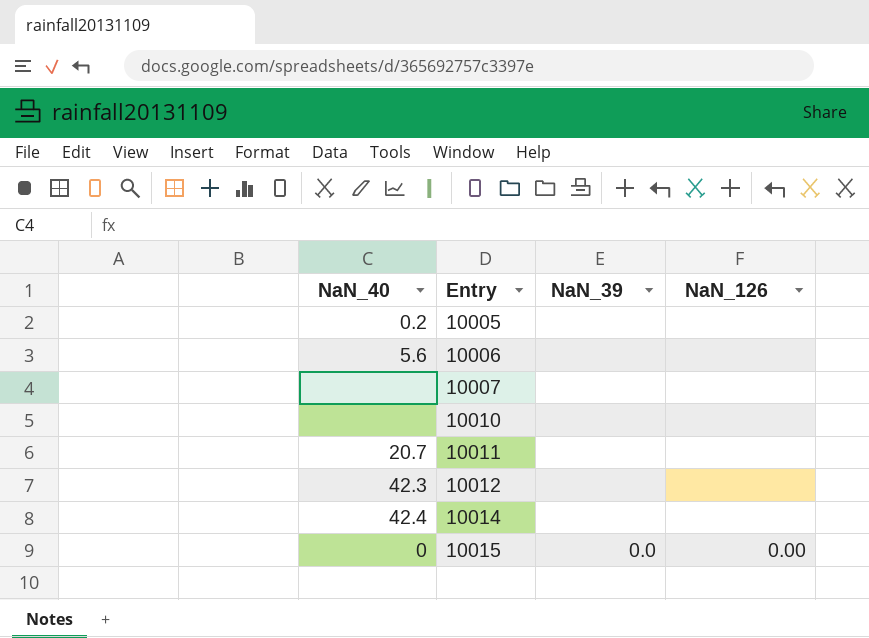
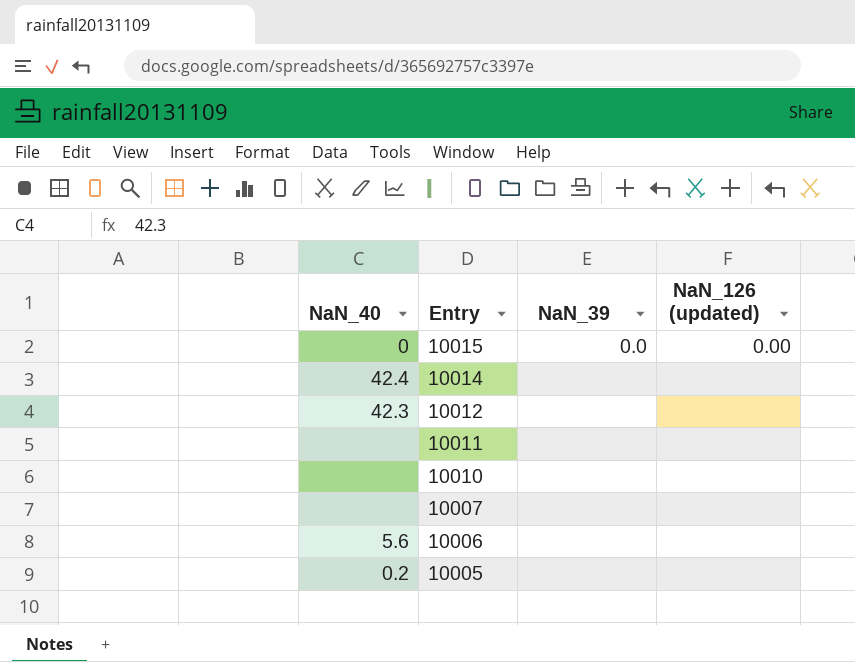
row order: Entry ascending -> Entry descending
column name: NaN_126 -> NaN_126 (updated)
10011 | NaN_40: 20.7 -> none

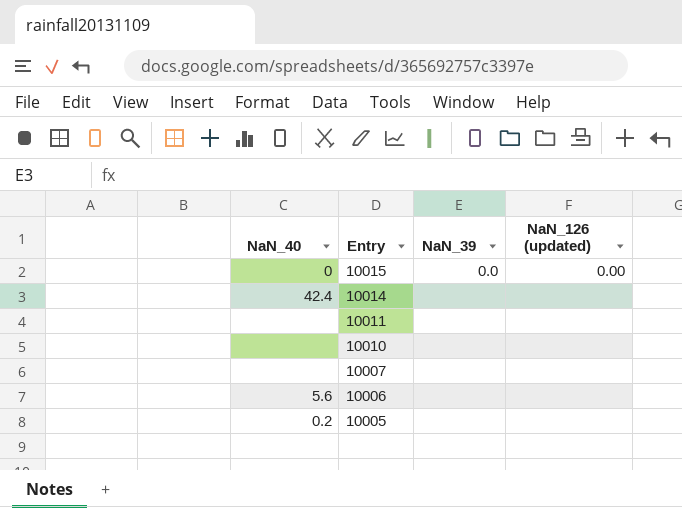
row 10012: 42.3 | none | none -> none

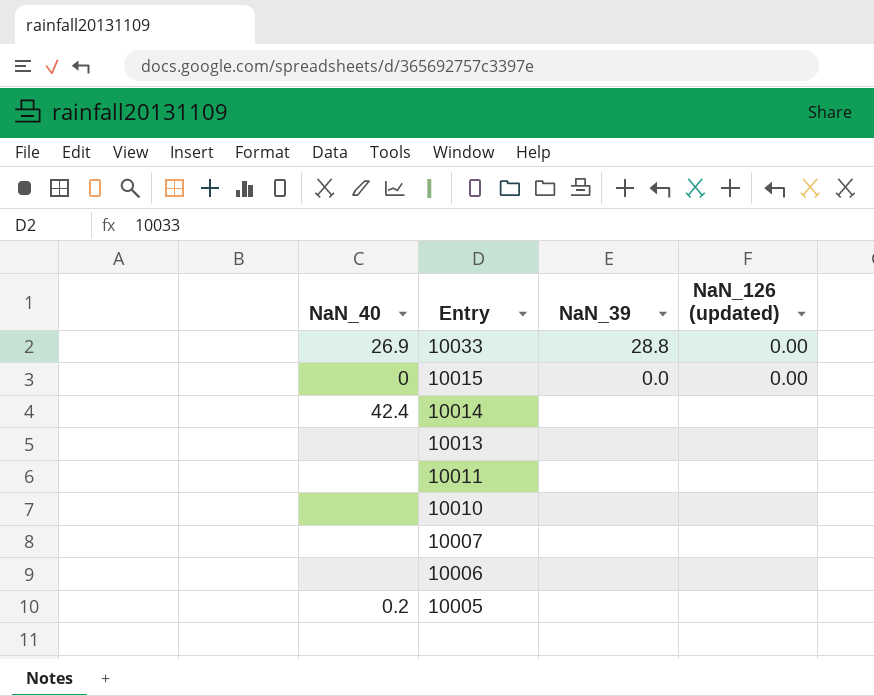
row 10033: none -> 26.9 | 28.8 | 0.00
row 10013: none -> none | none | none
10006 | NaN_40: 5.6 -> none

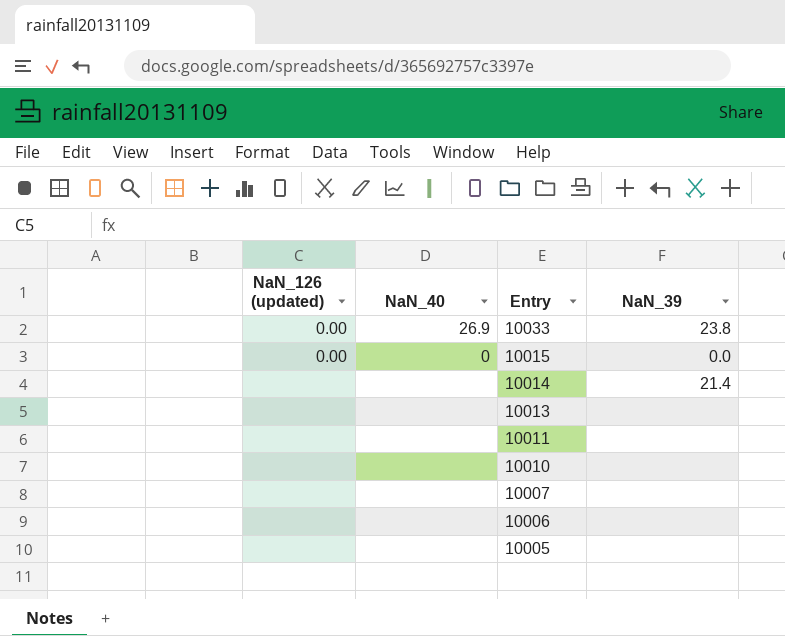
column NaN_126 (updated) | position: 4 -> 1
10033 | NaN_39: 28.8 -> 23.8
10014 | NaN_40: 42.4 -> none
10014 | NaN_39: none -> 21.4
10005 | NaN_40: 0.2 -> none

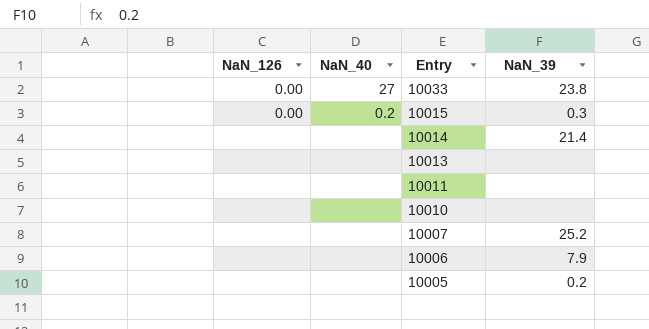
column name: NaN_126 (updated) -> NaN_126
10033 | NaN_40: 26.9 -> 27
10015 | NaN_40: 0 -> 0.2
10015 | NaN_39: 0.0 -> 0.3
10007 | NaN_39: none -> 25.2
10006 | NaN_39: none -> 7.9
10005 | NaN_39: none -> 0.2

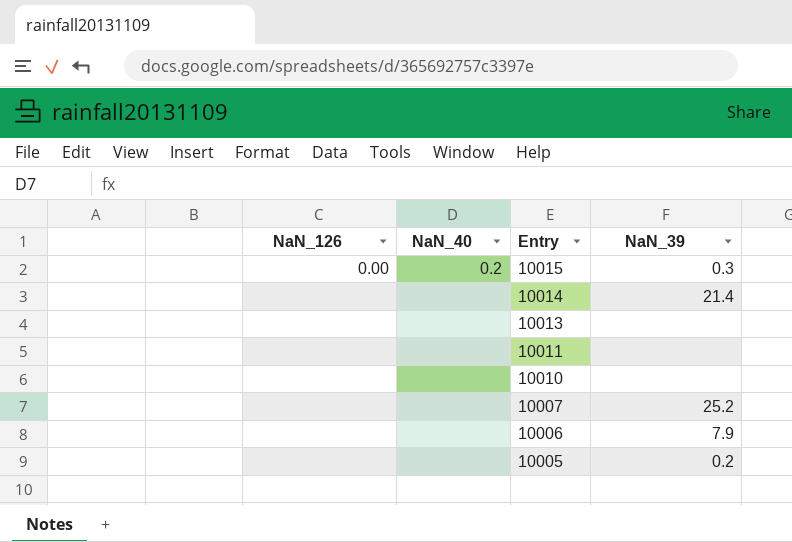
row 10033: 0.00 | 27 | 23.8 -> none

